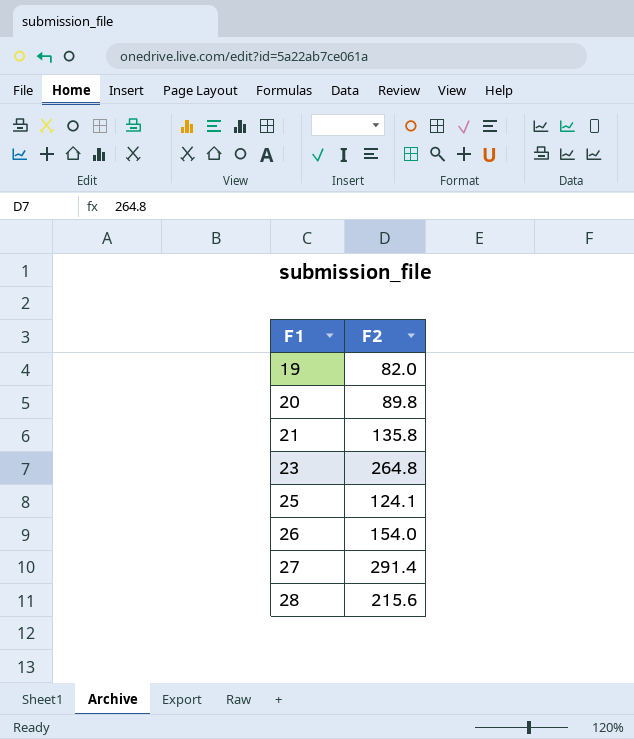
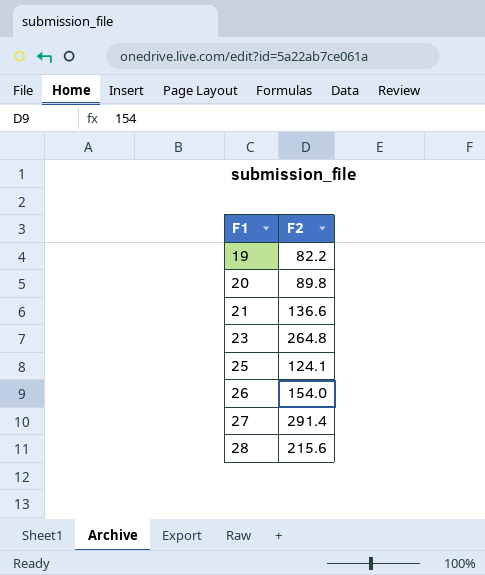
19 | F2: 82.0 -> 82.2
21 | F2: 135.8 -> 136.6

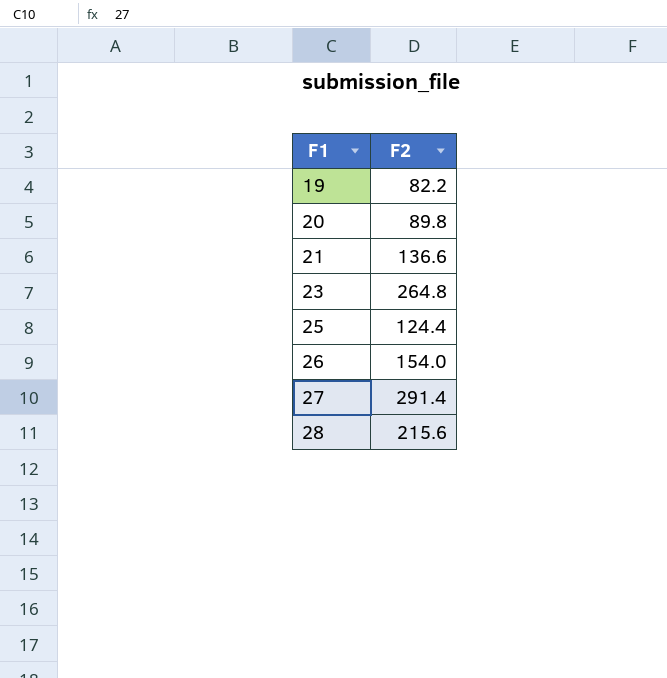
25 | F2: 124.1 -> 124.4

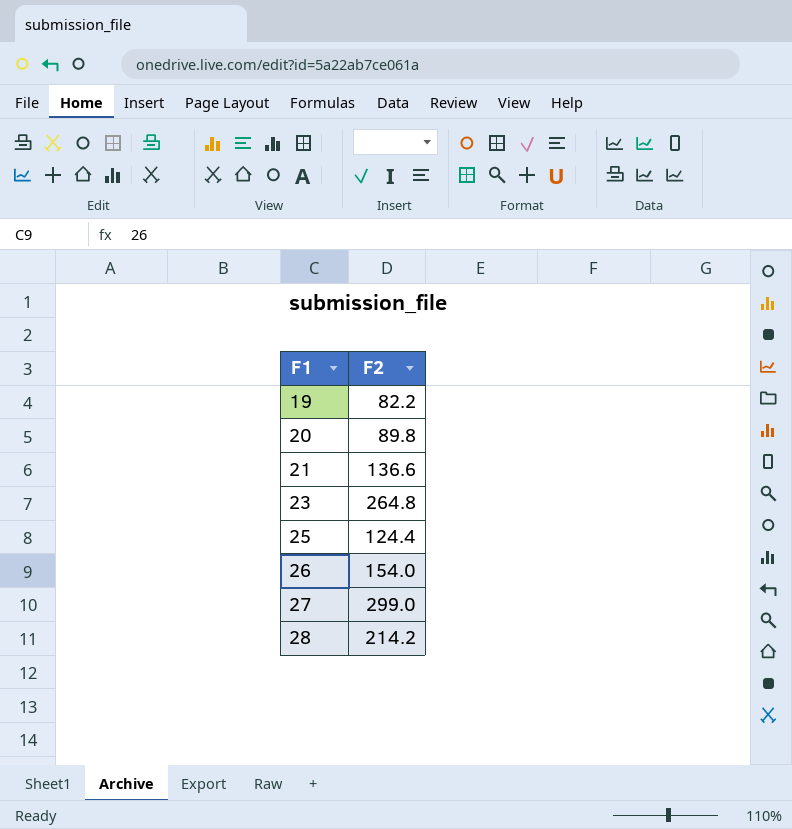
27 | F2: 291.4 -> 299.0
28 | F2: 215.6 -> 214.2

